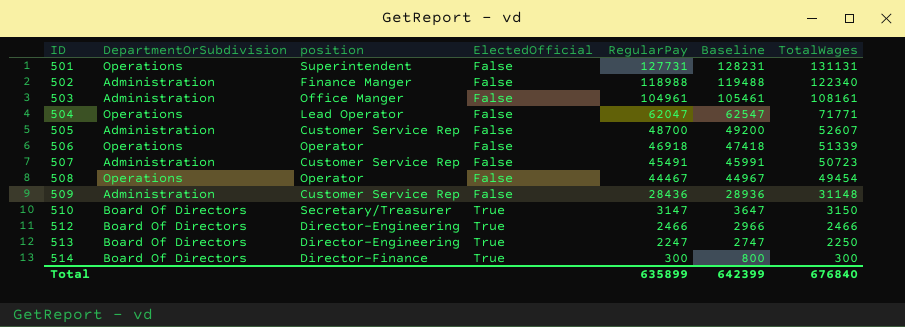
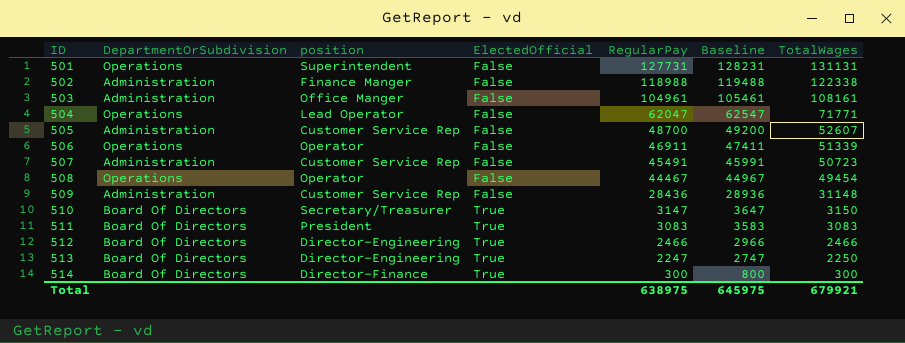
502 | TotalWages: 122340 -> 122338
506 | RegularPay: 46918 -> 46911
506 | Baseline: 47418 -> 47411
row 511: none -> Board Of Directors | President | True | 3083 | 3583 | 3083
Total | RegularPay: 635899 -> 638975
Total | Baseline: 642399 -> 645975
Total | TotalWages: 676840 -> 679921

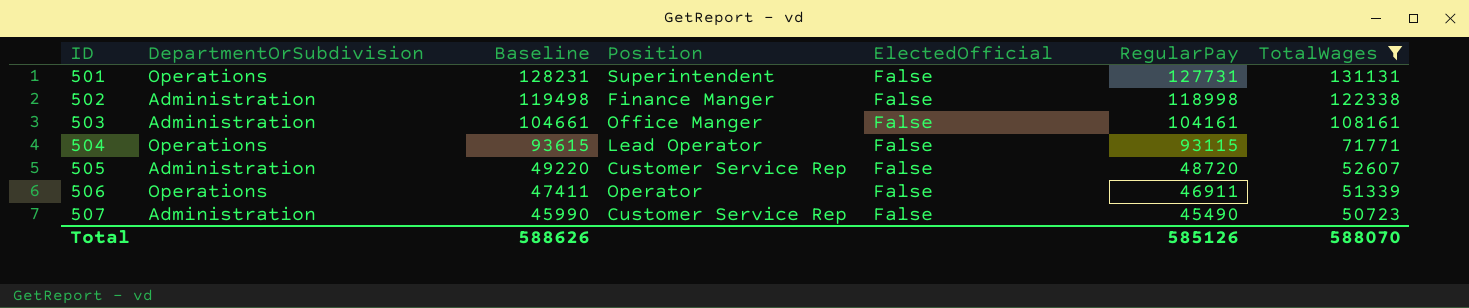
filter: none -> TotalWages >= 50723
column Baseline | position: 6 -> 3
column name: position -> Position
502 | Baseline: 119488 -> 119498
502 | RegularPay: 118988 -> 118998
503 | Baseline: 105461 -> 104661
503 | RegularPay: 104961 -> 104161
504 | Baseline: 62547 -> 93615
504 | RegularPay: 62047 -> 93115
505 | Baseline: 49200 -> 49220
505 | RegularPay: 48700 -> 48720
507 | Baseline: 45991 -> 45990
507 | RegularPay: 45491 -> 45490
Total | Baseline: 645975 -> 588626
Total | RegularPay: 638975 -> 585126
Total | TotalWages: 679921 -> 588070

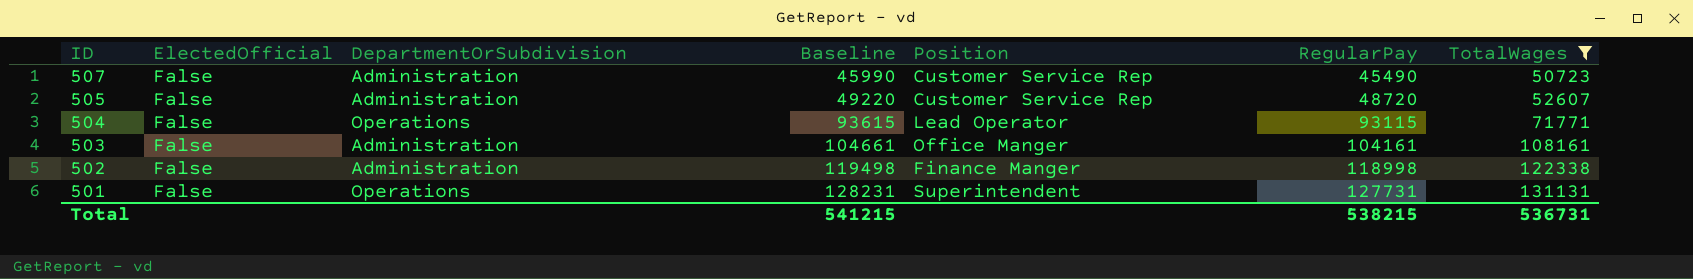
row order: ID ascending -> ID descending
column ElectedOfficial | position: 5 -> 2
row 506: Operations | 47411 | Operator | False | 46911 | 51339 -> none
Total | Baseline: 588626 -> 541215
Total | RegularPay: 585126 -> 538215
Total | TotalWages: 588070 -> 536731

